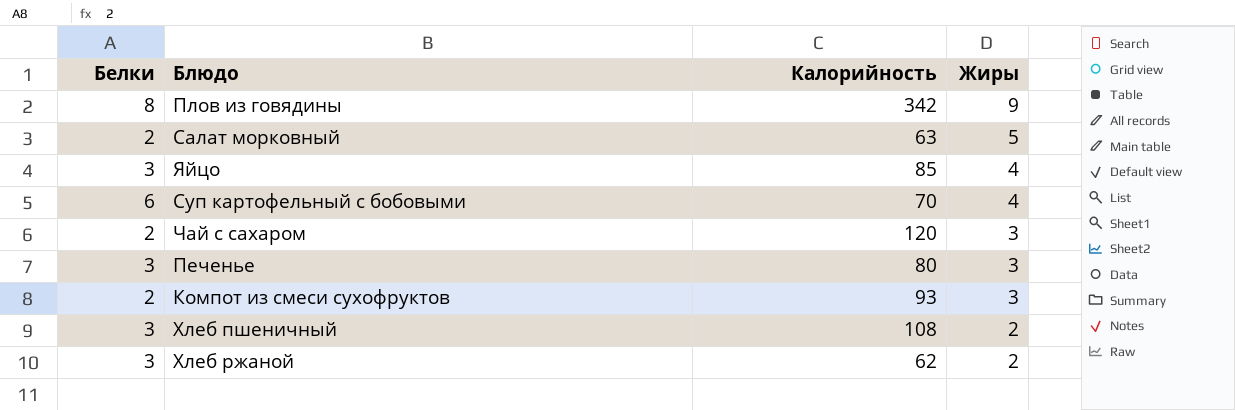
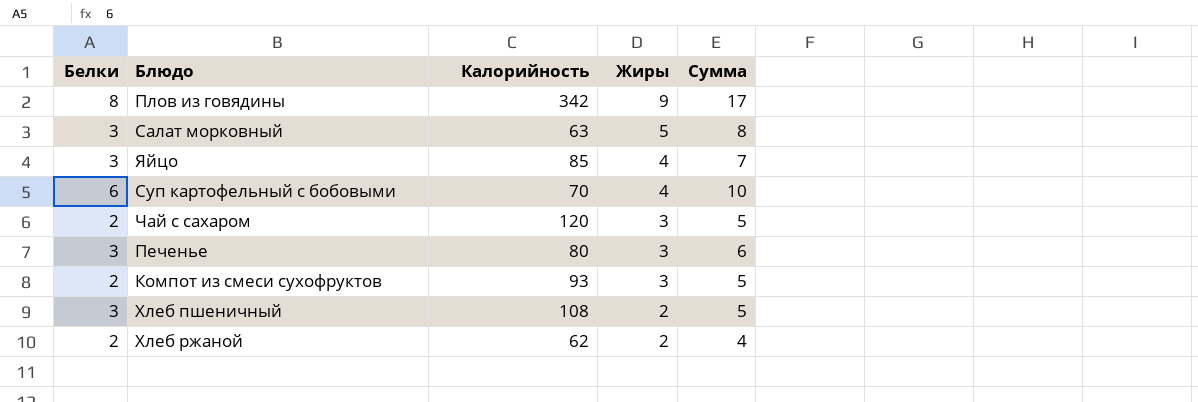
column Сумма | formula: none -> [Белки] + [Жиры]
Салат морковный | Белки: 2 -> 3
Хлеб ржаной | Белки: 3 -> 2

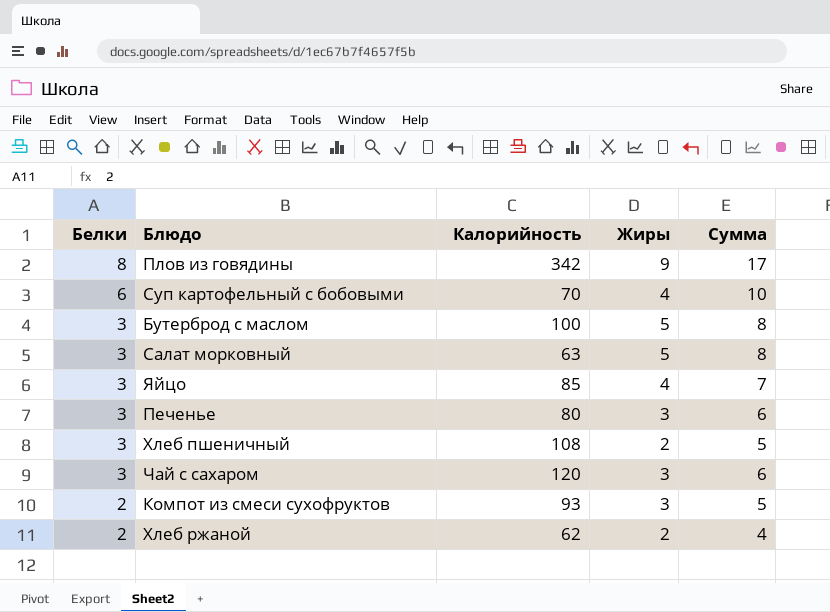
row order: Жиры descending -> Белки descending
row Бутерброд с маслом: none -> 3 | 100 | 5 | 8
Чай с сахаром | Белки: 2 -> 3
Чай с сахаром | Сумма: 5 -> 6

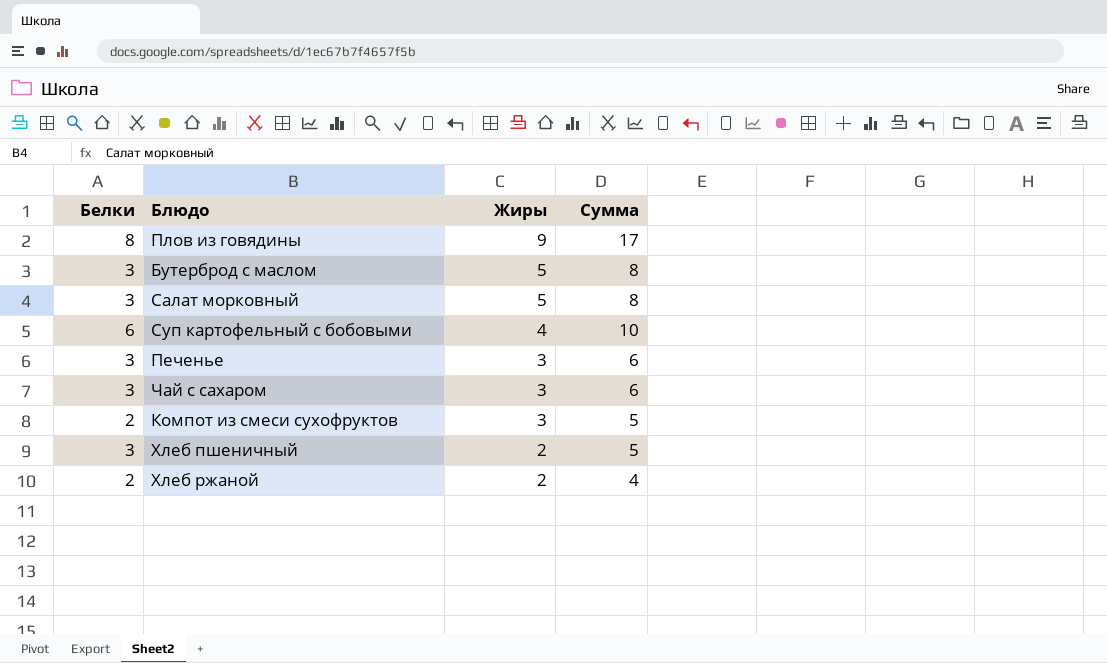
row order: Белки descending -> Жиры descending
column Калорийность | position: 3 -> none
row Яйцо: 3 | 85 | 4 | 7 -> none

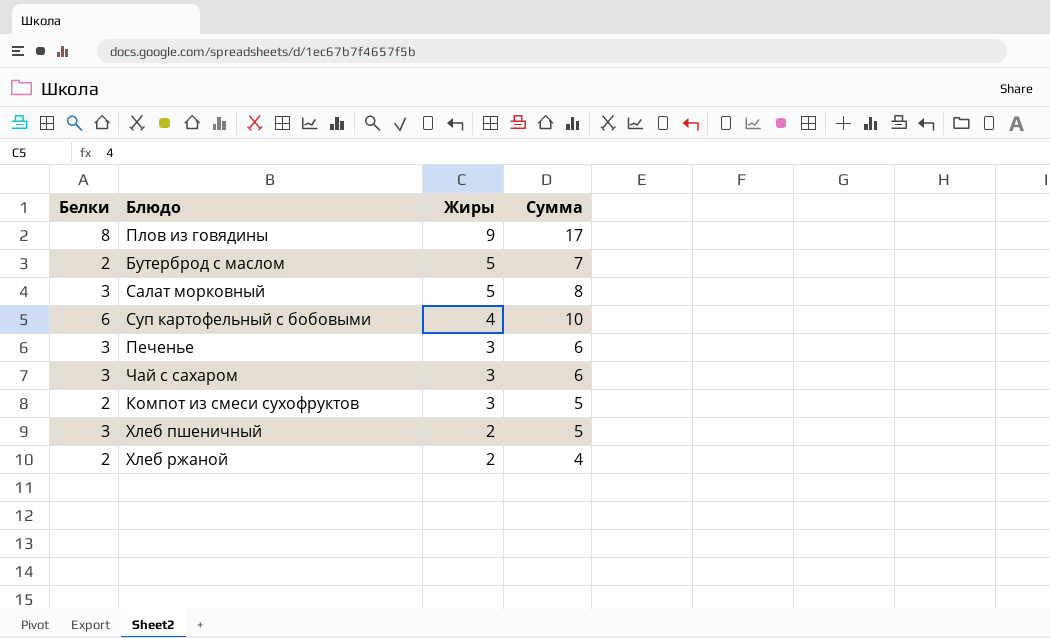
Бутерброд с маслом | Белки: 3 -> 2
Бутерброд с маслом | Сумма: 8 -> 7

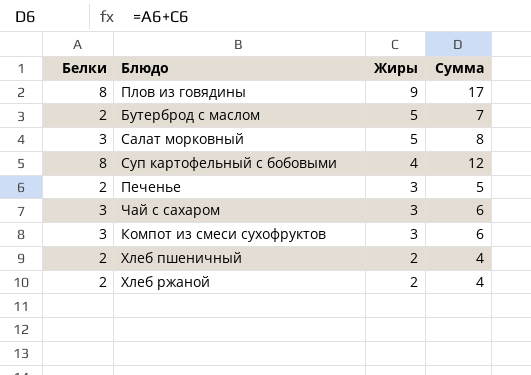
Суп картофельный с бобовыми | Белки: 6 -> 8
Суп картофельный с бобовыми | Сумма: 10 -> 12
Печенье | Белки: 3 -> 2
Печенье | Сумма: 6 -> 5
Компот из смеси сухофруктов | Белки: 2 -> 3
Компот из смеси сухофруктов | Сумма: 5 -> 6
Хлеб пшеничный | Белки: 3 -> 2
Хлеб пшеничный | Сумма: 5 -> 4

